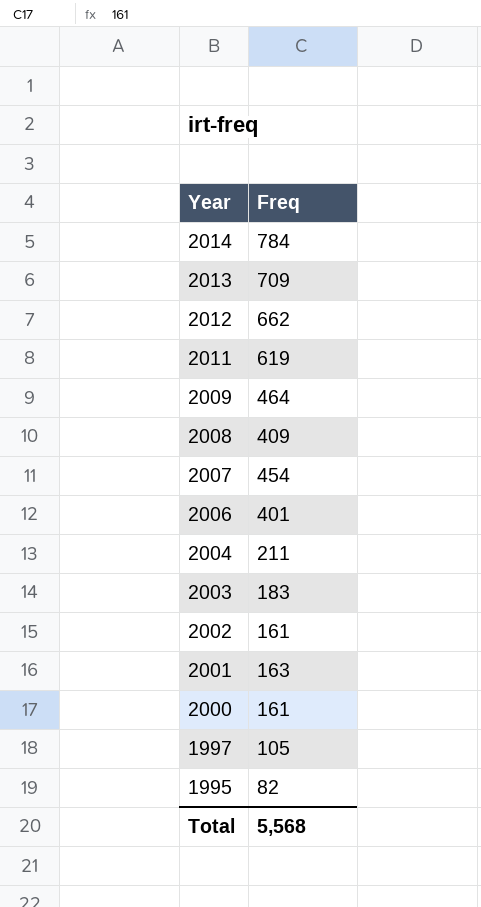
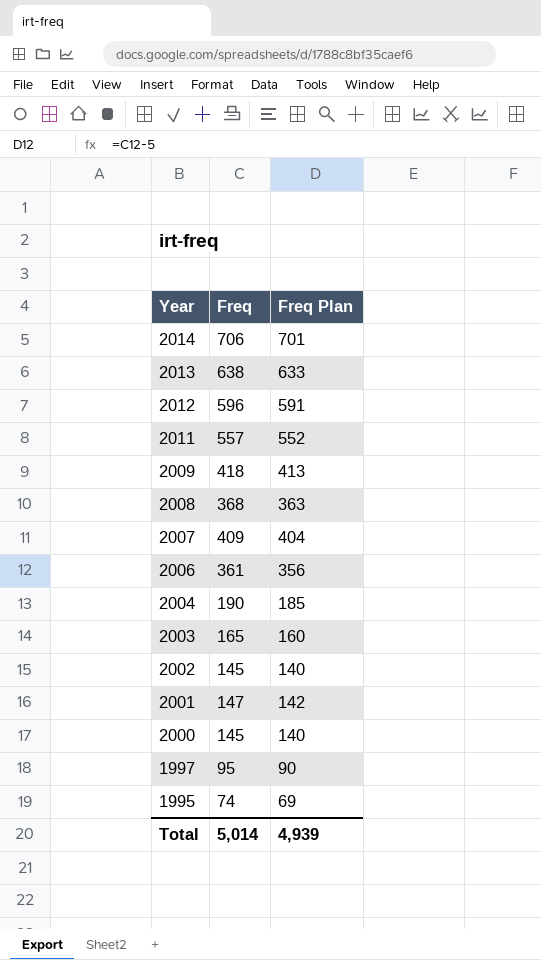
column Freq Plan | formula: none -> [Freq] - 5
2014 | Freq: 784 -> 706
2013 | Freq: 709 -> 638
2012 | Freq: 662 -> 596
2011 | Freq: 619 -> 557
2009 | Freq: 464 -> 418
2008 | Freq: 409 -> 368
2007 | Freq: 454 -> 409
2006 | Freq: 401 -> 361
2004 | Freq: 211 -> 190
2003 | Freq: 183 -> 165
2002 | Freq: 161 -> 145
2001 | Freq: 163 -> 147
2000 | Freq: 161 -> 145
1997 | Freq: 105 -> 95
1995 | Freq: 82 -> 74
Total | Freq: 5,568 -> 5,014

